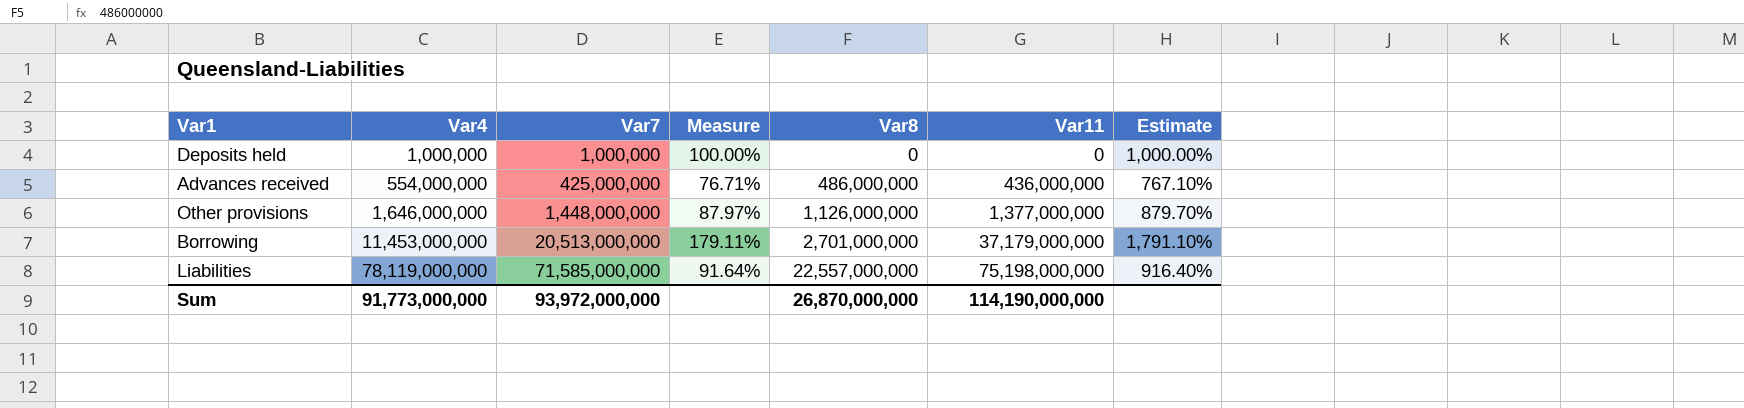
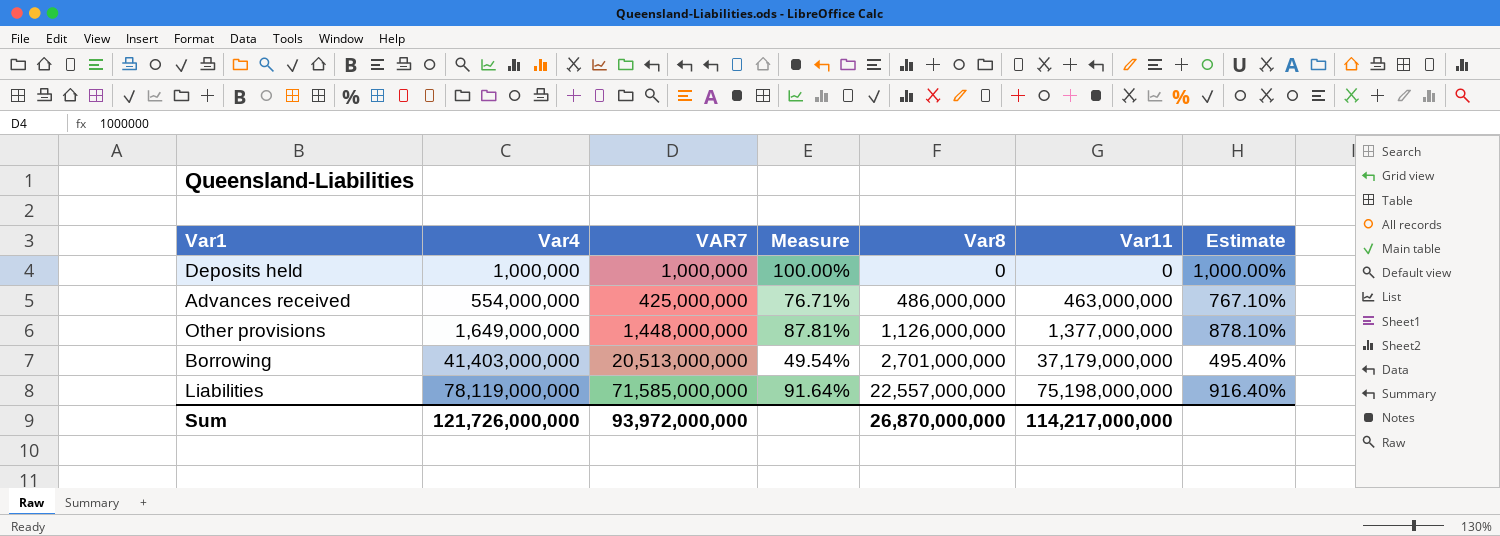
column name: Var7 -> VAR7
Advances received | Var11: 436,000,000 -> 463,000,000
Other provisions | Var4: 1,646,000,000 -> 1,649,000,000
Other provisions | Measure: 87.97% -> 87.81%
Other provisions | Estimate: 879.70% -> 878.10%
Borrowing | Var4: 11,453,000,000 -> 41,403,000,000
Borrowing | Measure: 179.11% -> 49.54%
Borrowing | Estimate: 1,791.10% -> 495.40%
Sum | Var4: 91,773,000,000 -> 121,726,000,000
Sum | Var11: 114,190,000,000 -> 114,217,000,000

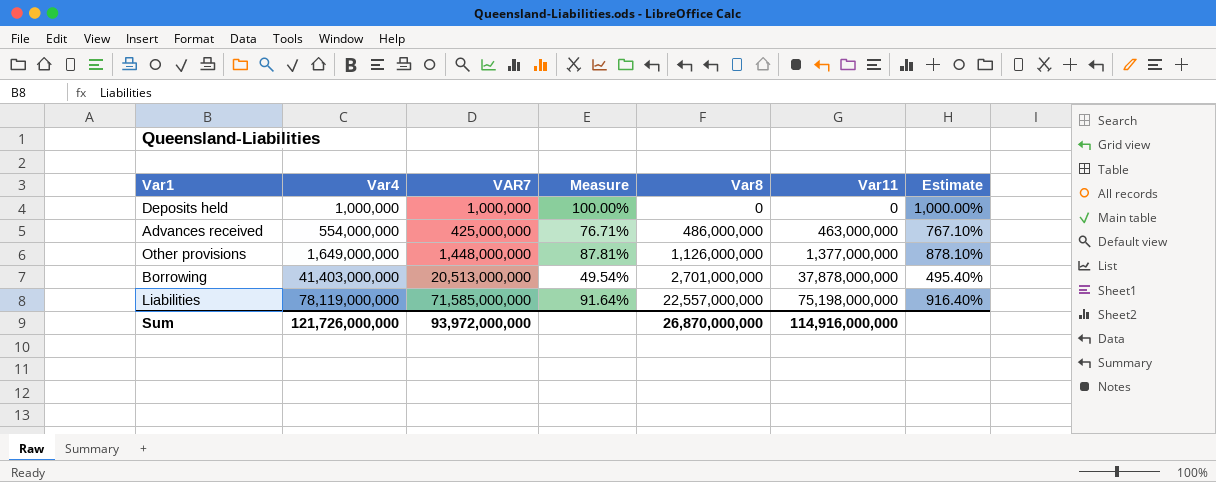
Borrowing | Var11: 37,179,000,000 -> 37,878,000,000
Sum | Var11: 114,217,000,000 -> 114,916,000,000

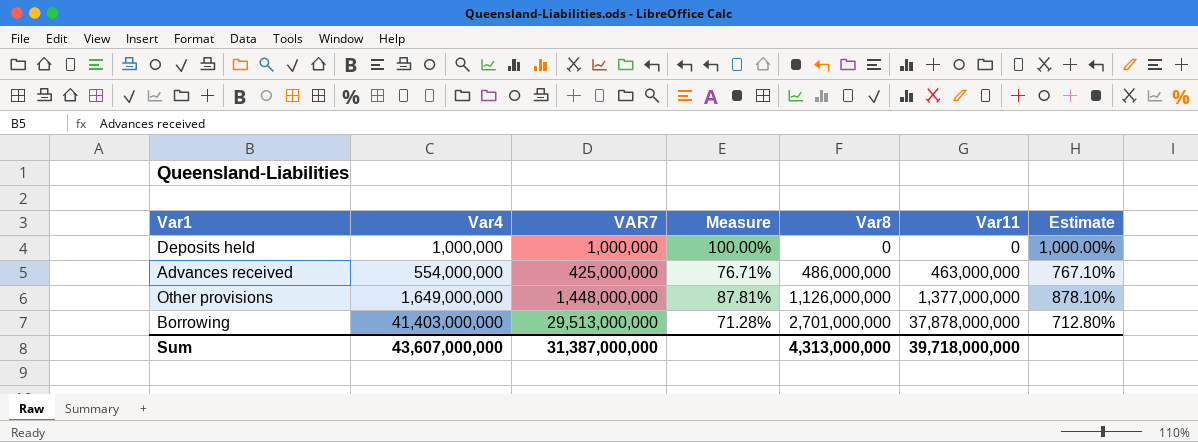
row Liabilities: 78,119,000,000 | 71,585,000,000 | 91.64% | 22,557,000,000 | 75,198,000,000 | 916.40% -> none
Borrowing | VAR7: 20,513,000,000 -> 29,513,000,000
Borrowing | Measure: 49.54% -> 71.28%
Borrowing | Estimate: 495.40% -> 712.80%
Sum | Var4: 121,726,000,000 -> 43,607,000,000
Sum | VAR7: 93,972,000,000 -> 31,387,000,000
Sum | Var8: 26,870,000,000 -> 4,313,000,000
Sum | Var11: 114,916,000,000 -> 39,718,000,000

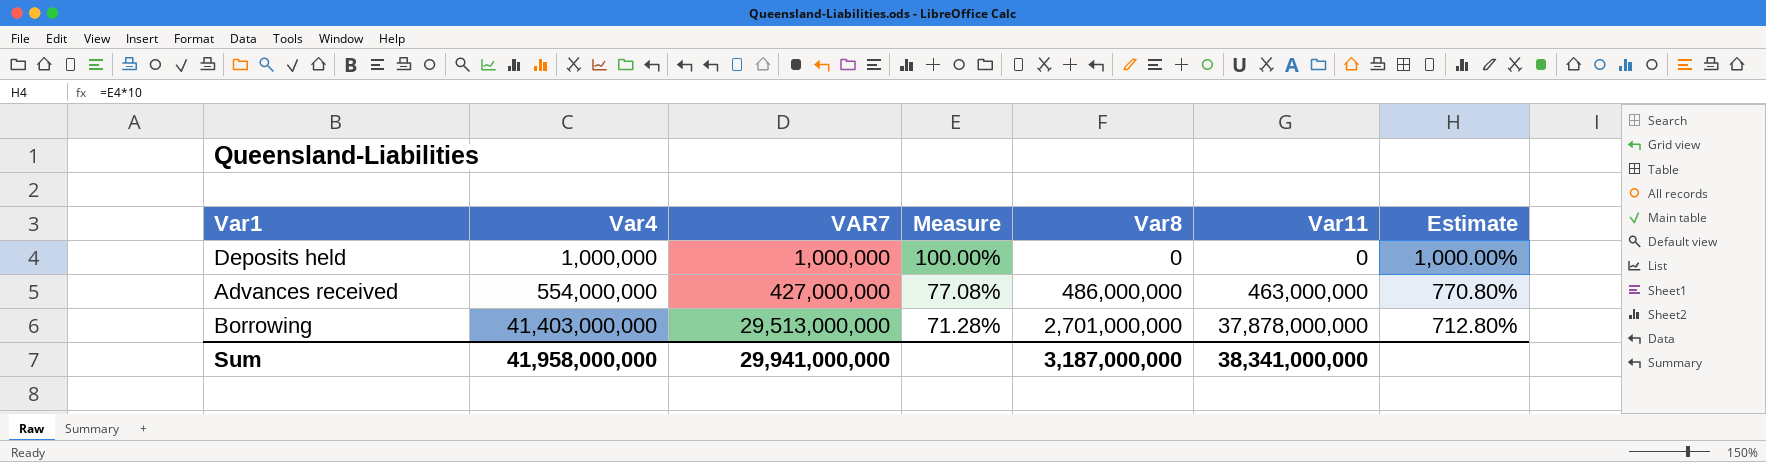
row Other provisions: 1,649,000,000 | 1,448,000,000 | 87.81% | 1,126,000,000 | 1,377,000,000 | 878.10% -> none
Advances received | VAR7: 425,000,000 -> 427,000,000
Advances received | Measure: 76.71% -> 77.08%
Advances received | Estimate: 767.10% -> 770.80%
Sum | Var4: 43,607,000,000 -> 41,958,000,000
Sum | VAR7: 31,387,000,000 -> 29,941,000,000
Sum | Var8: 4,313,000,000 -> 3,187,000,000
Sum | Var11: 39,718,000,000 -> 38,341,000,000

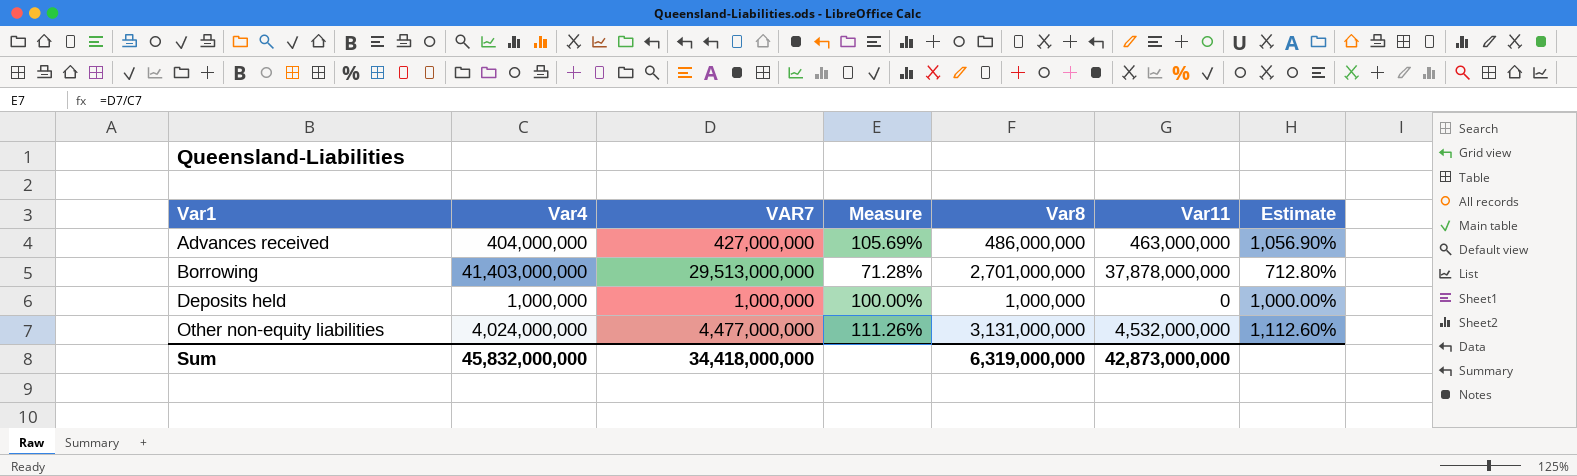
row order: Var4 ascending -> Var1 ascending
Advances received | Var4: 554,000,000 -> 404,000,000
Advances received | Measure: 77.08% -> 105.69%
Advances received | Estimate: 770.80% -> 1,056.90%
Deposits held | Var8: 0 -> 1,000,000
row Other non-equity liabilities: none -> 4,024,000,000 | 4,477,000,000 | 111.26% | 3,131,000,000 | 4,532,000,000 | 1,112.60%
Sum | Var4: 41,958,000,000 -> 45,832,000,000
Sum | VAR7: 29,941,000,000 -> 34,418,000,000
Sum | Var8: 3,187,000,000 -> 6,319,000,000
Sum | Var11: 38,341,000,000 -> 42,873,000,000

